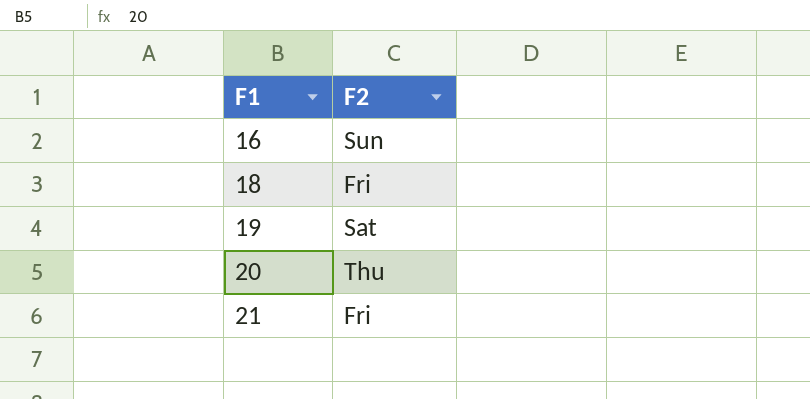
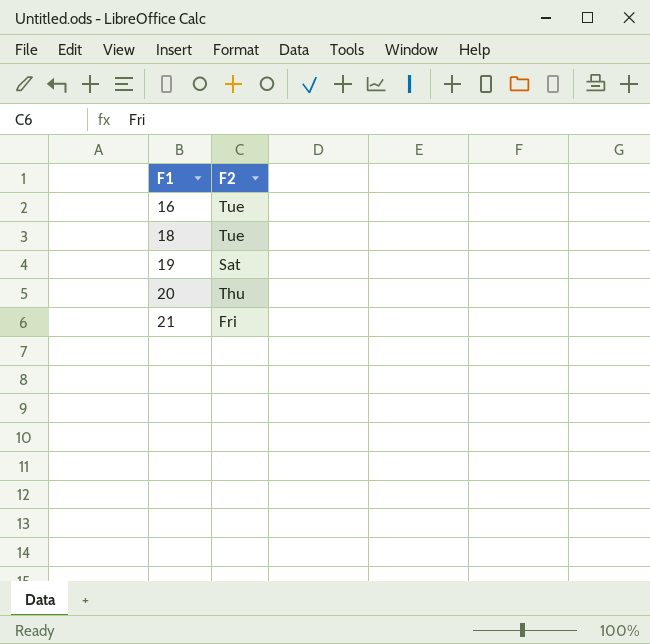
16 | F2: Sun -> Tue
18 | F2: Fri -> Tue

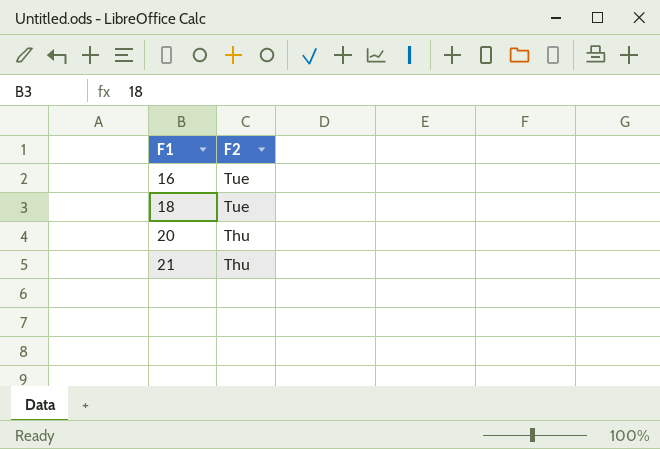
row 19: Sat -> none
21 | F2: Fri -> Thu

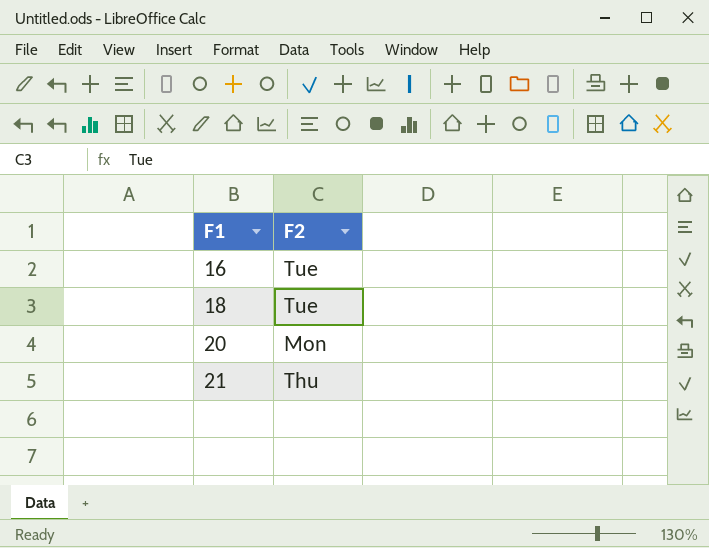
20 | F2: Thu -> Mon

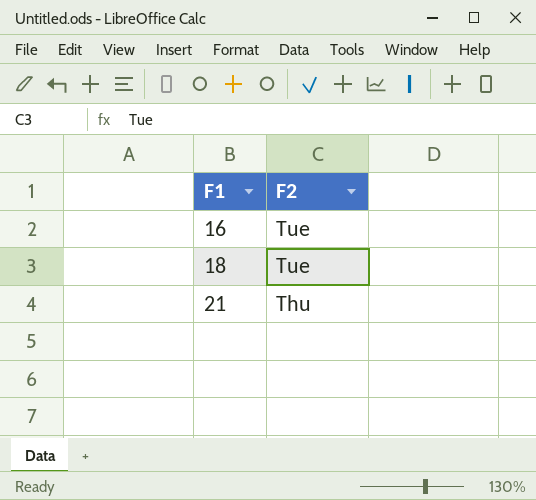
row 20: Mon -> none

